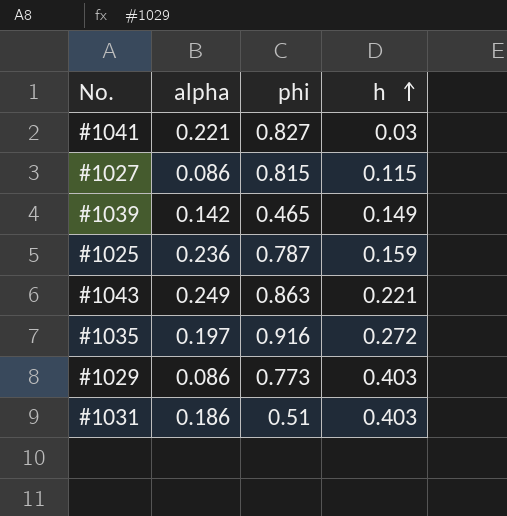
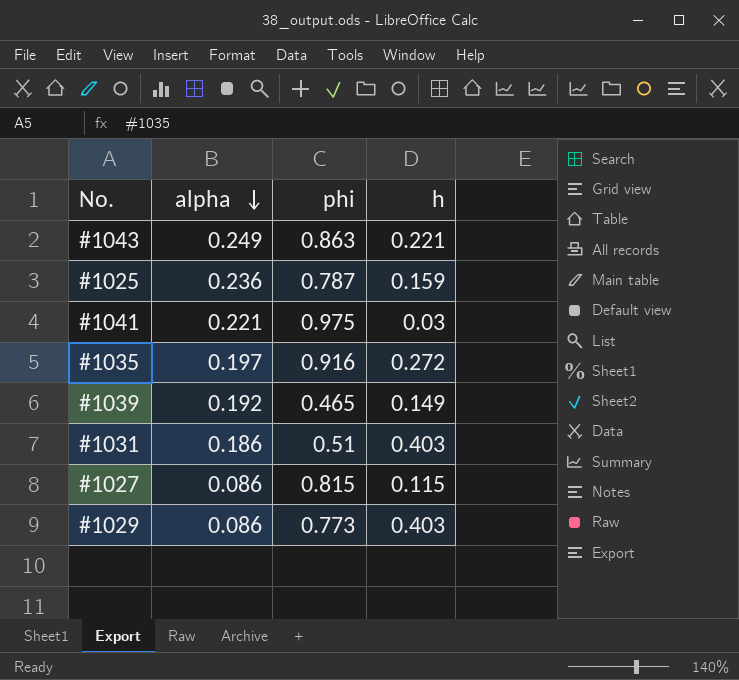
row order: h ascending -> alpha descending
#1041 | phi: 0.827 -> 0.975
#1039 | alpha: 0.142 -> 0.192

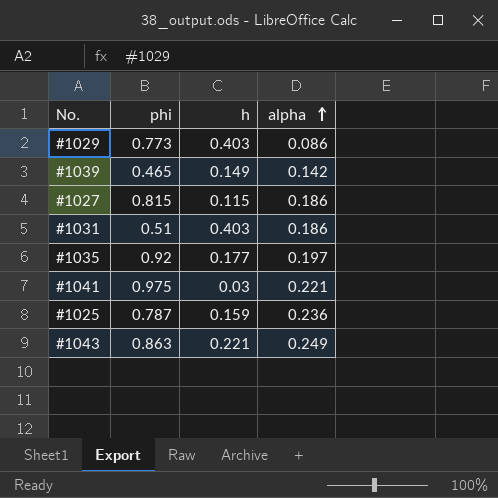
row order: alpha descending -> alpha ascending
column alpha | position: 2 -> 4
#1039 | alpha: 0.192 -> 0.142
#1027 | alpha: 0.086 -> 0.186
#1035 | phi: 0.916 -> 0.92
#1035 | h: 0.272 -> 0.177

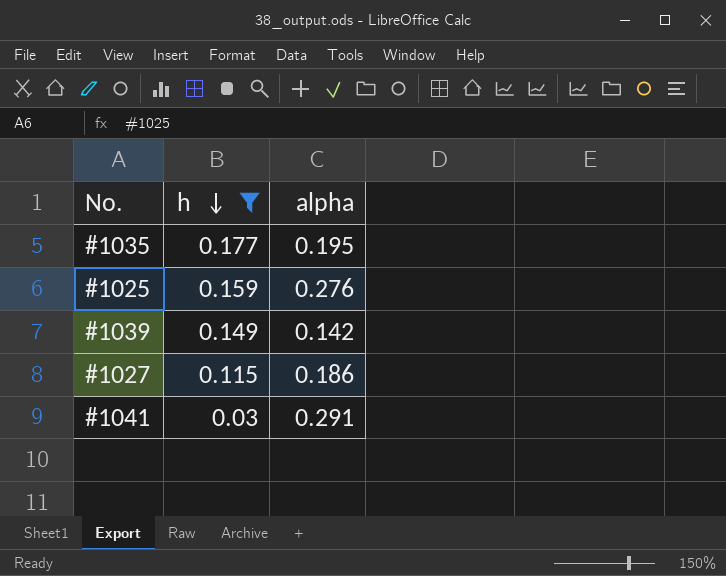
filter: none -> h <= 0.177
row order: alpha ascending -> h descending
column phi | position: 2 -> none
#1035 | alpha: 0.197 -> 0.195
#1025 | alpha: 0.236 -> 0.276
#1041 | alpha: 0.221 -> 0.291

